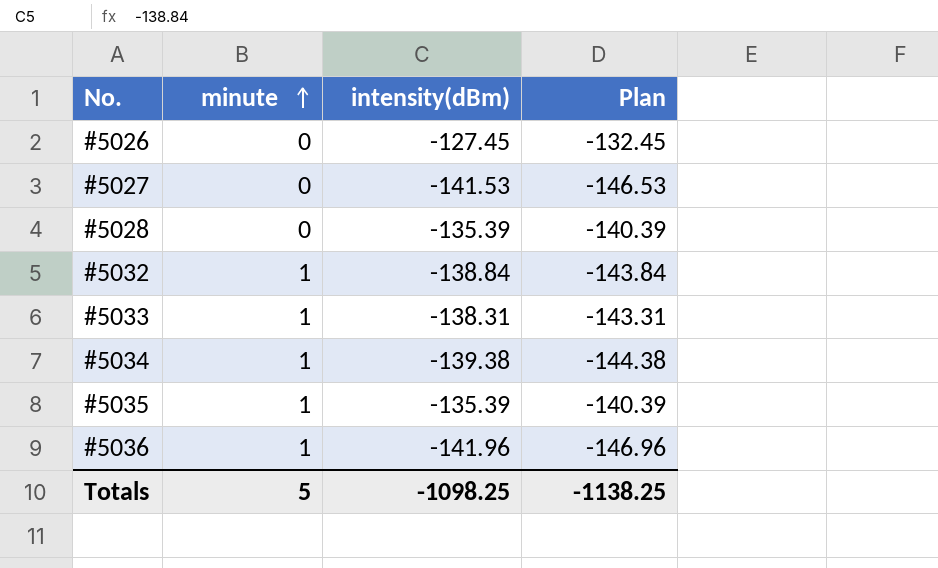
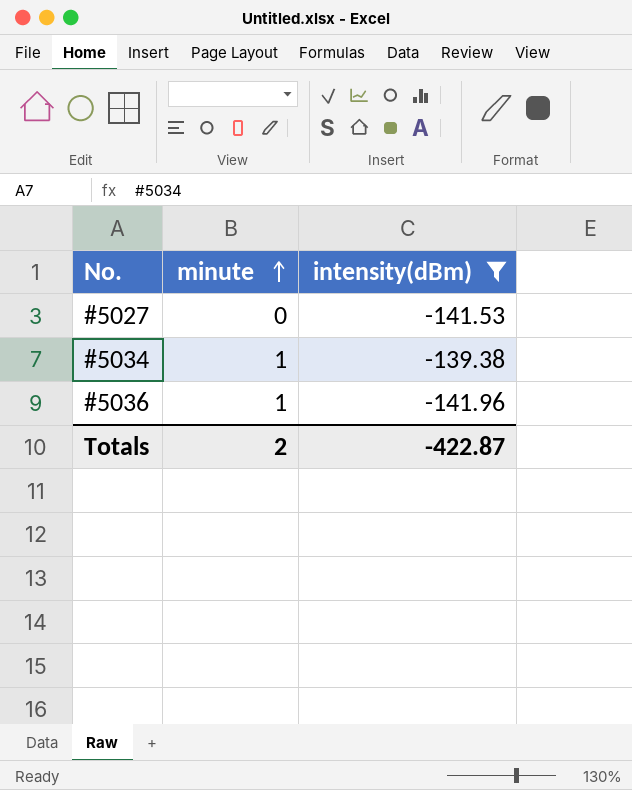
filter: none -> intensity(dBm) <= -139.38
column Plan | formula: [intensity(dBm)] - 5 -> none
Totals | minute: 5 -> 2
Totals | intensity(dBm): -1098.25 -> -422.87

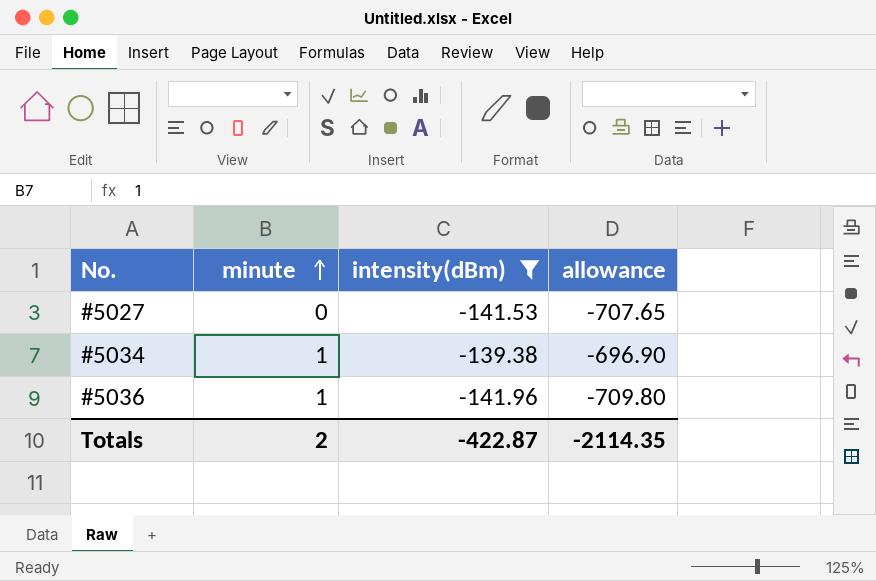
column allowance | formula: none -> [intensity(dBm)] * 5

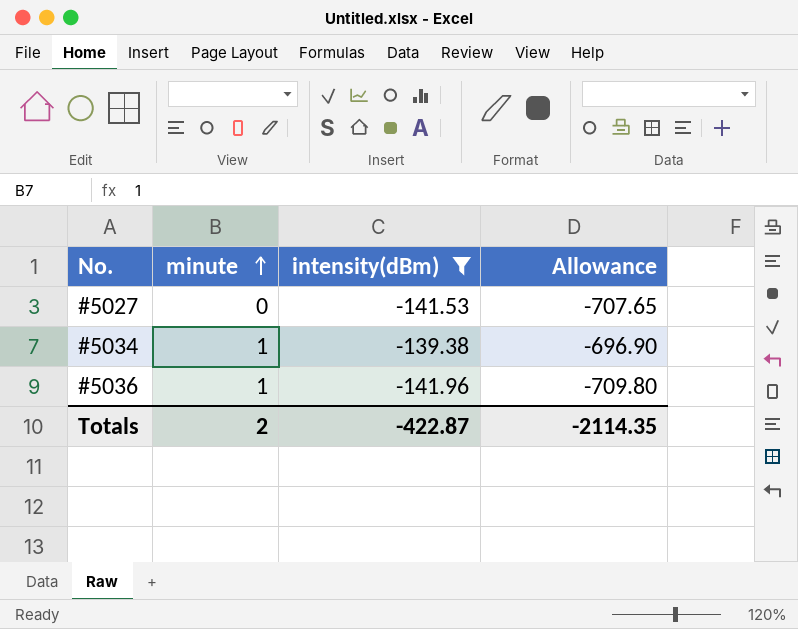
column name: allowance -> Allowance

